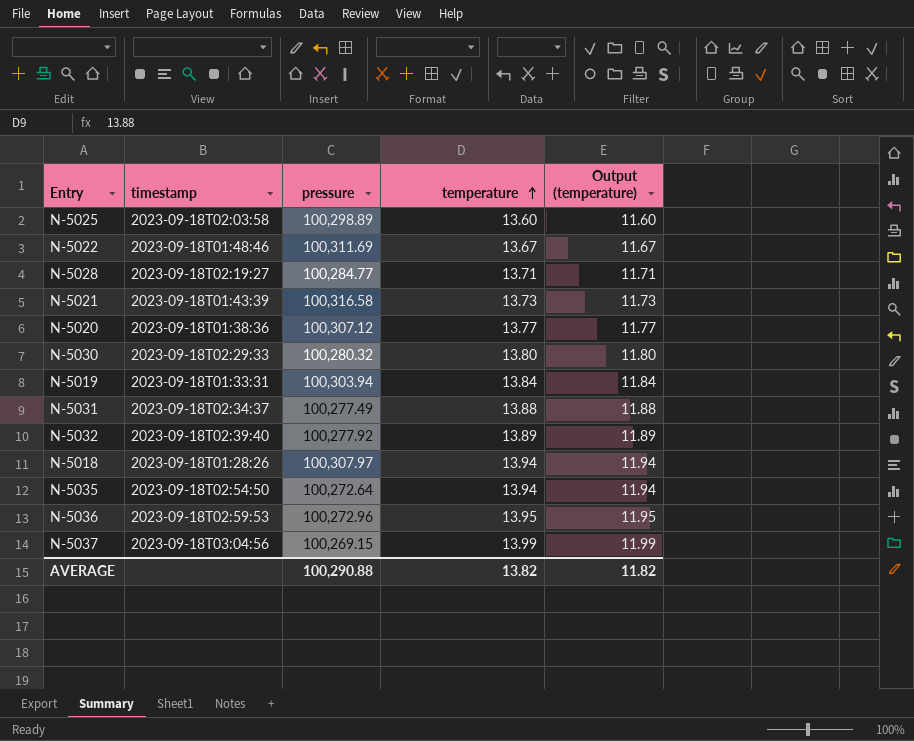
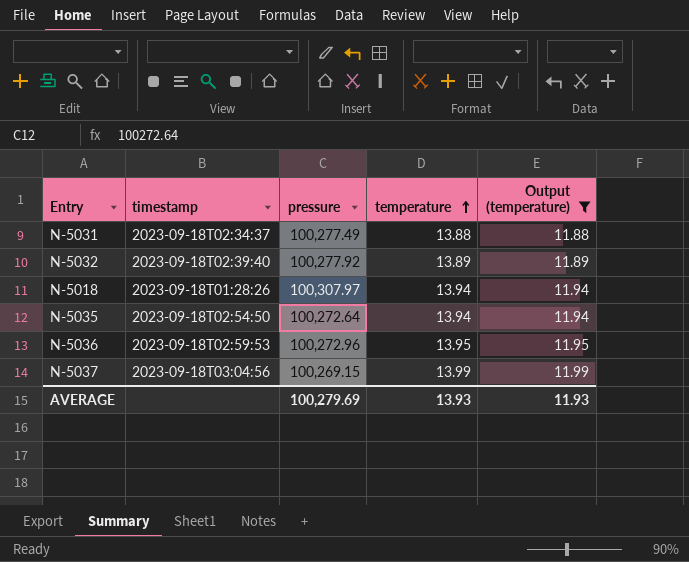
filter: none -> Output (temperature) >= 11.88
AVERAGE | pressure: 100,290.88 -> 100,279.69
AVERAGE | temperature: 13.82 -> 13.93
AVERAGE | Output (temperature): 11.82 -> 11.93

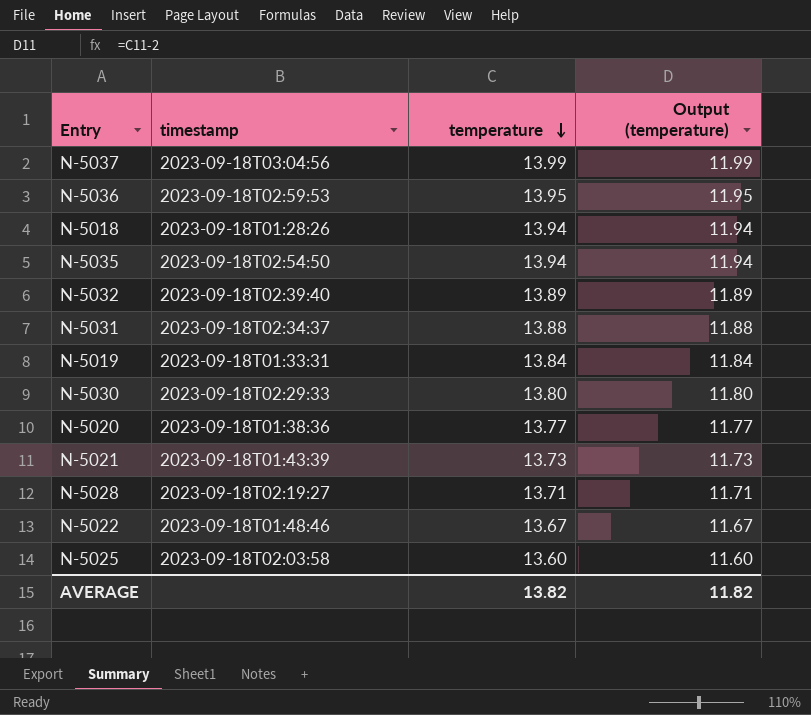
filter: Output (temperature) >= 11.88 -> none
row order: temperature ascending -> temperature descending
column pressure | position: 3 -> none
AVERAGE | temperature: 13.93 -> 13.82
AVERAGE | Output (temperature): 11.93 -> 11.82

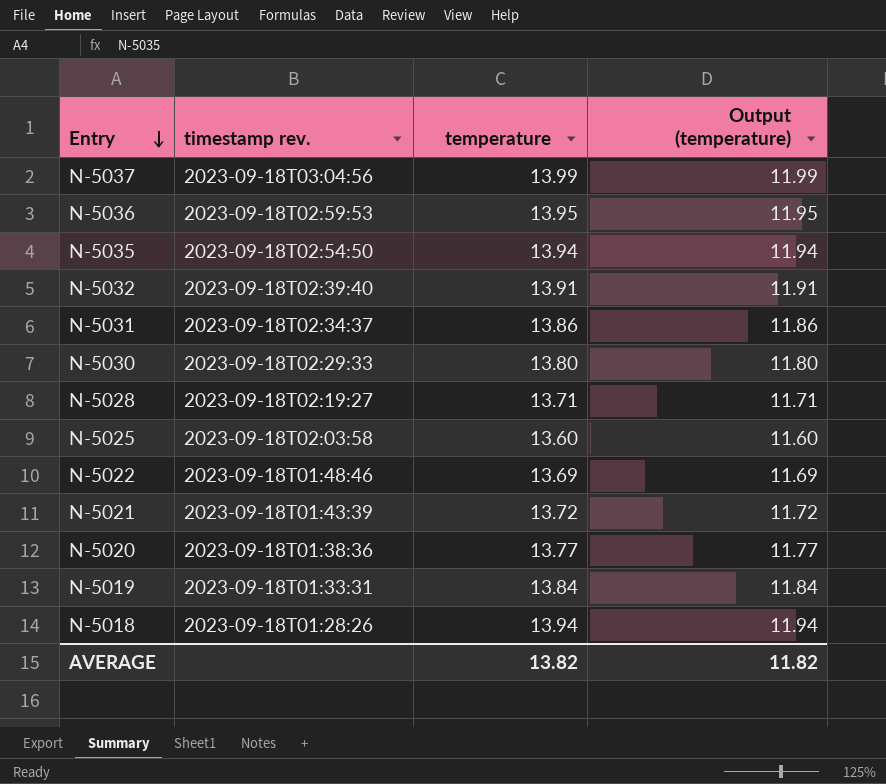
row order: temperature descending -> Entry descending
column name: timestamp -> timestamp rev.
N-5032 | temperature: 13.89 -> 13.91
N-5032 | Output (temperature): 11.89 -> 11.91
N-5031 | temperature: 13.88 -> 13.86
N-5031 | Output (temperature): 11.88 -> 11.86
N-5022 | temperature: 13.67 -> 13.69
N-5022 | Output (temperature): 11.67 -> 11.69
N-5021 | temperature: 13.73 -> 13.72
N-5021 | Output (temperature): 11.73 -> 11.72

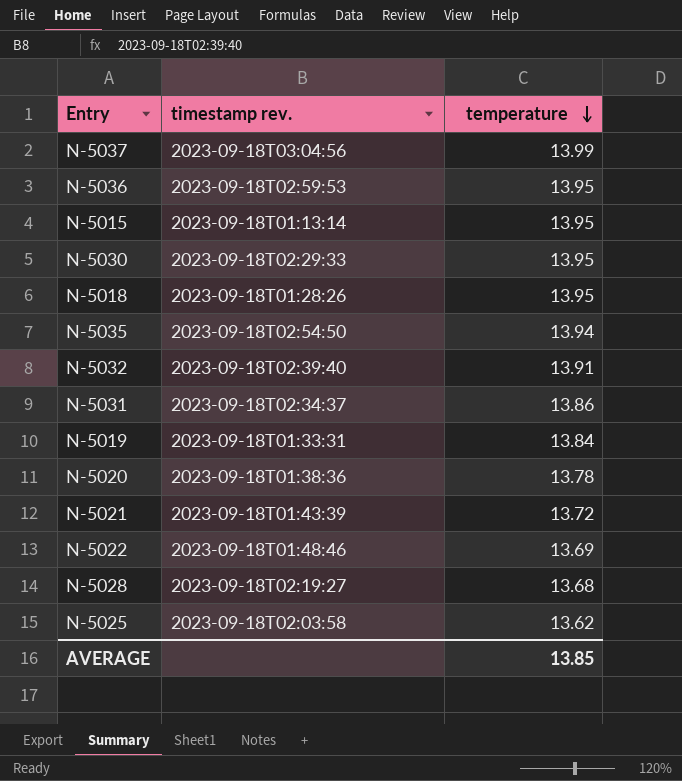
row order: Entry descending -> temperature descending
column Output (temperature) | formula: [temperature] - 2 -> none
row N-5015: none -> 2023-09-18T01:13:14 | 13.95
N-5030 | temperature: 13.80 -> 13.95
N-5018 | temperature: 13.94 -> 13.95
N-5020 | temperature: 13.77 -> 13.78
N-5028 | temperature: 13.71 -> 13.68
N-5025 | temperature: 13.60 -> 13.62
AVERAGE | temperature: 13.82 -> 13.85

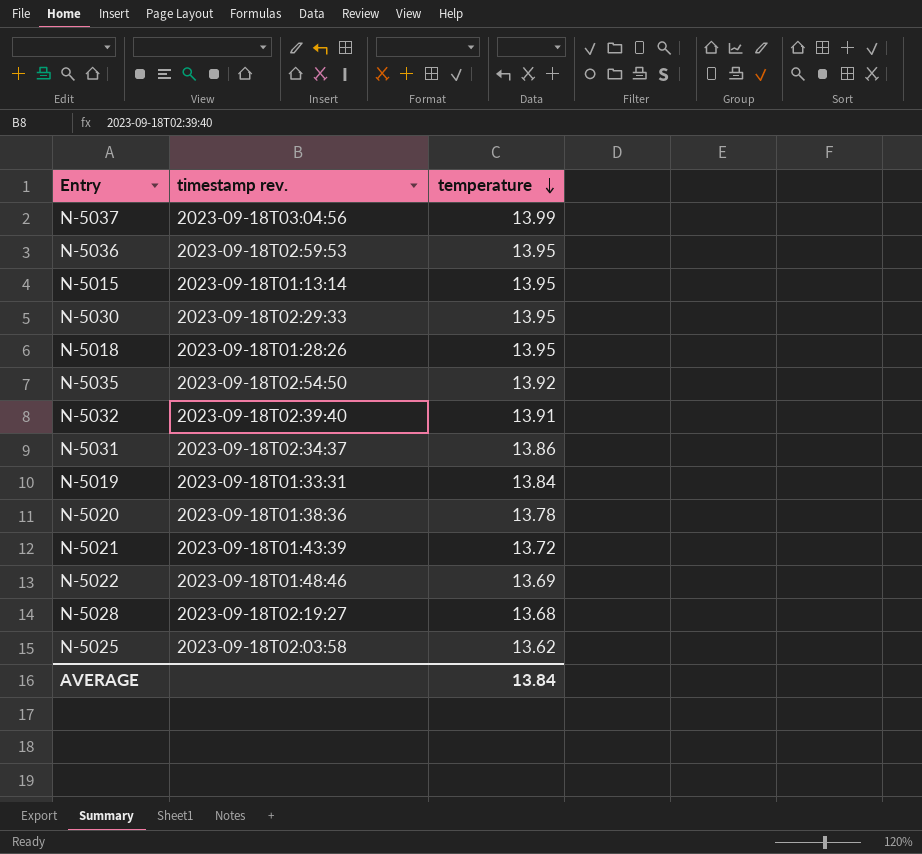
N-5035 | temperature: 13.94 -> 13.92
AVERAGE | temperature: 13.85 -> 13.84

